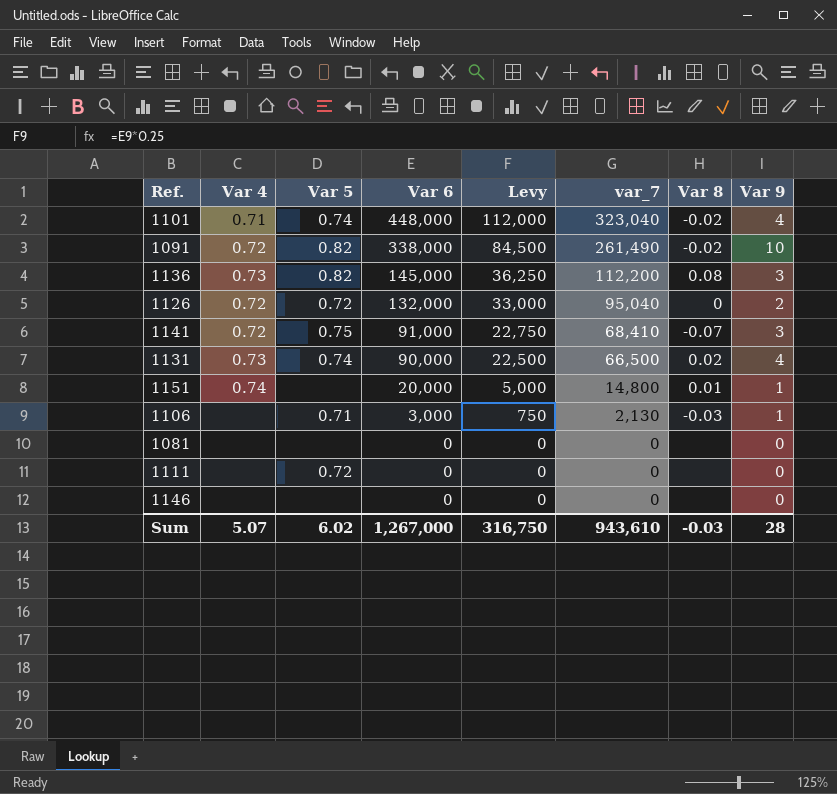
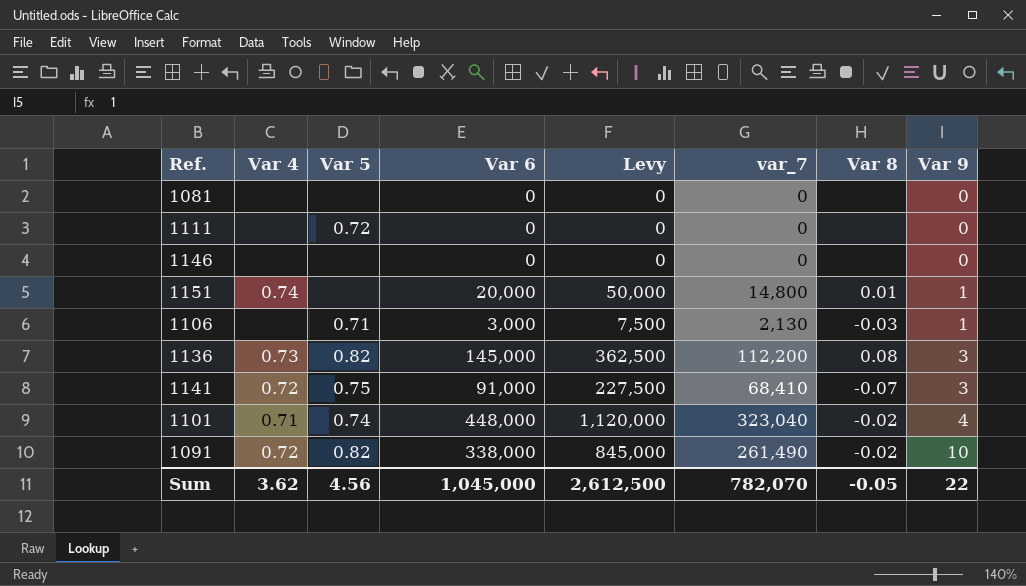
row order: Var 6 descending -> Var 9 ascending
column Levy | formula: [Var 6] * 0.25 -> [Var 6] * 2.5
row 1126: 0.72 | 0.72 | 132,000 | 33,000 | 95,040 | 0 | 2 -> none
row 1131: 0.73 | 0.74 | 90,000 | 22,500 | 66,500 | 0.02 | 4 -> none
Sum | Var 4: 5.07 -> 3.62
Sum | Var 5: 6.02 -> 4.56
Sum | Var 6: 1,267,000 -> 1,045,000
Sum | Levy: 316,750 -> 2,612,500
Sum | var_7: 943,610 -> 782,070
Sum | Var 8: -0.03 -> -0.05
Sum | Var 9: 28 -> 22

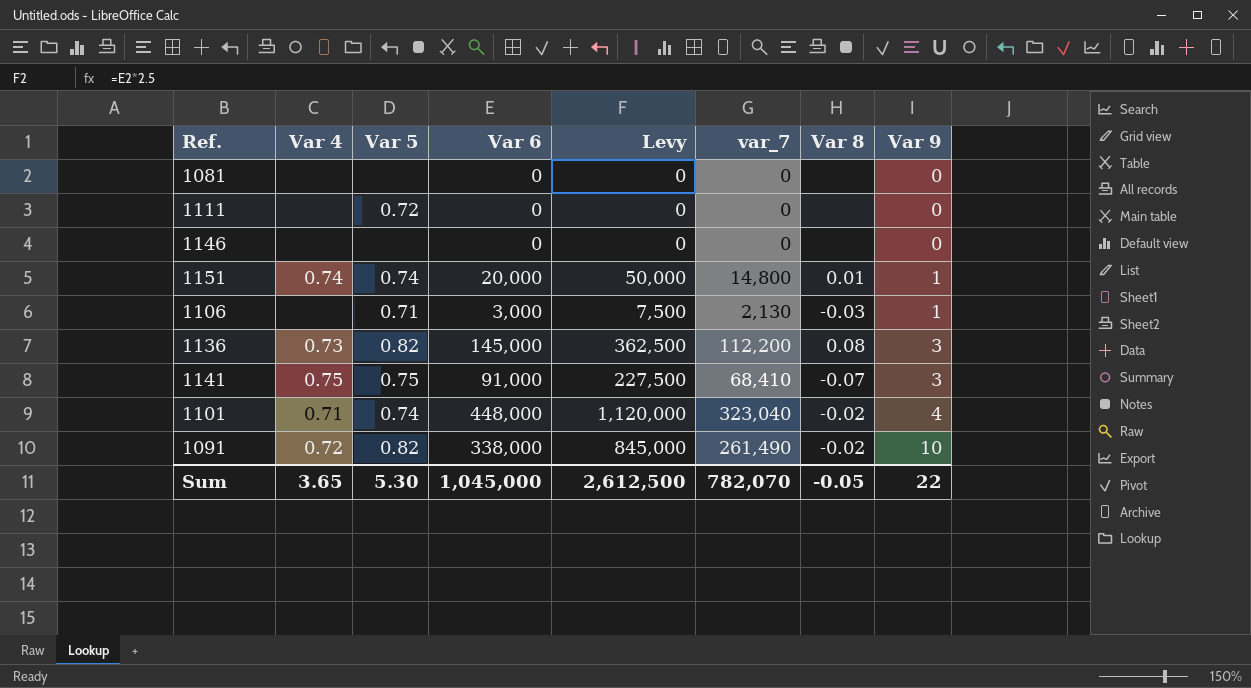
1151 | Var 5: none -> 0.74
1141 | Var 4: 0.72 -> 0.75
Sum | Var 4: 3.62 -> 3.65
Sum | Var 5: 4.56 -> 5.30

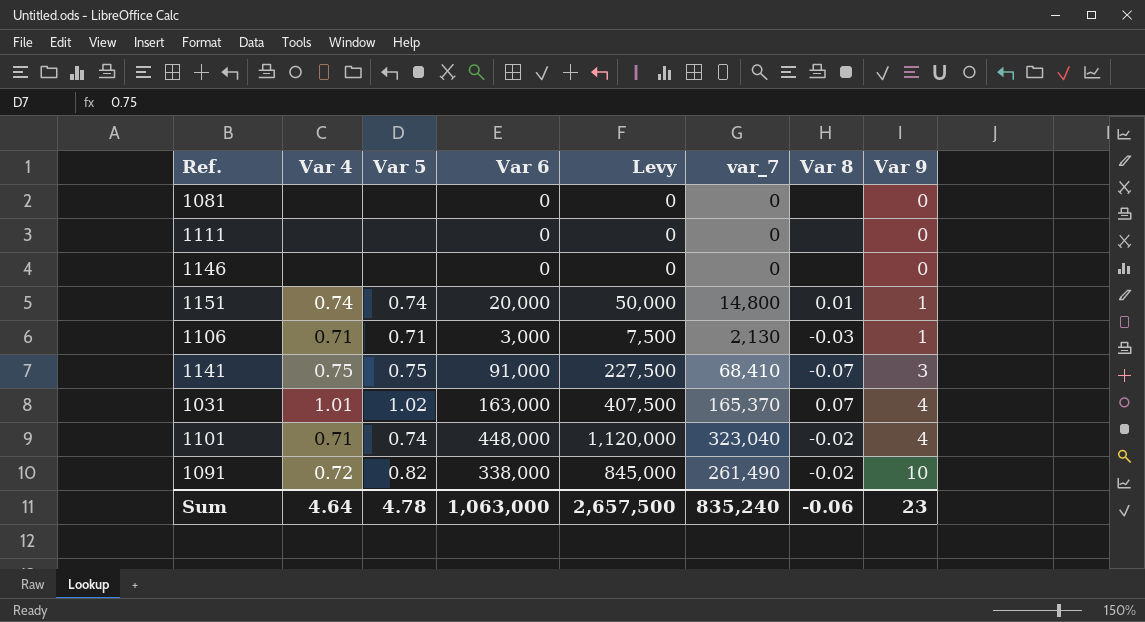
row 1136: 0.73 | 0.82 | 145,000 | 362,500 | 112,200 | 0.08 | 3 -> none
1111 | Var 5: 0.72 -> none
1106 | Var 4: none -> 0.71
row 1031: none -> 1.01 | 1.02 | 163,000 | 407,500 | 165,370 | 0.07 | 4
Sum | Var 4: 3.65 -> 4.64
Sum | Var 5: 5.30 -> 4.78
Sum | Var 6: 1,045,000 -> 1,063,000
Sum | Levy: 2,612,500 -> 2,657,500
Sum | var_7: 782,070 -> 835,240
Sum | Var 8: -0.05 -> -0.06
Sum | Var 9: 22 -> 23

